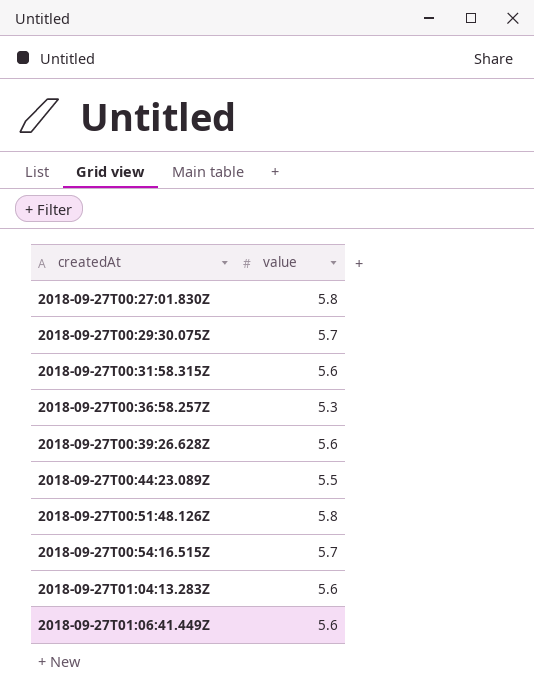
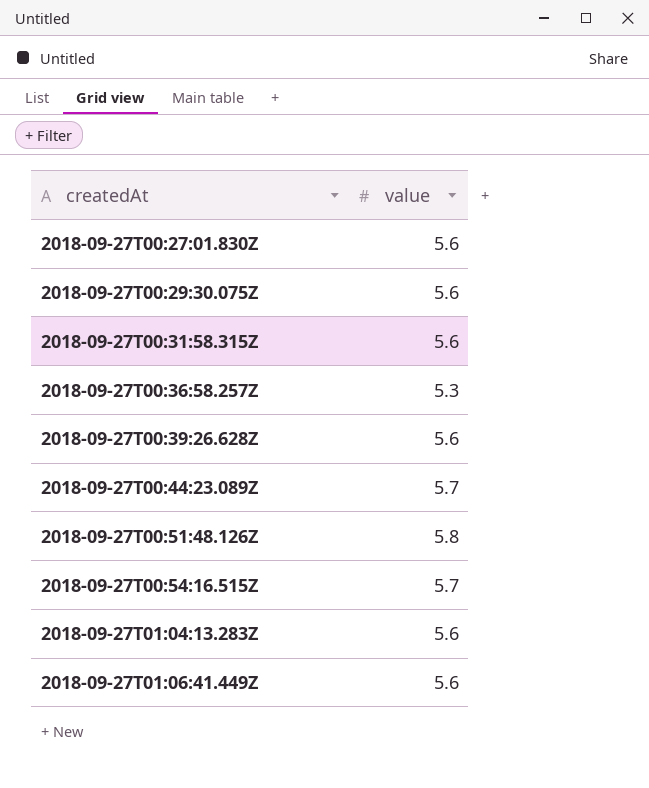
2018-09-27T00:27:01.830Z | value: 5.8 -> 5.6
2018-09-27T00:29:30.075Z | value: 5.7 -> 5.6
2018-09-27T00:44:23.089Z | value: 5.5 -> 5.7

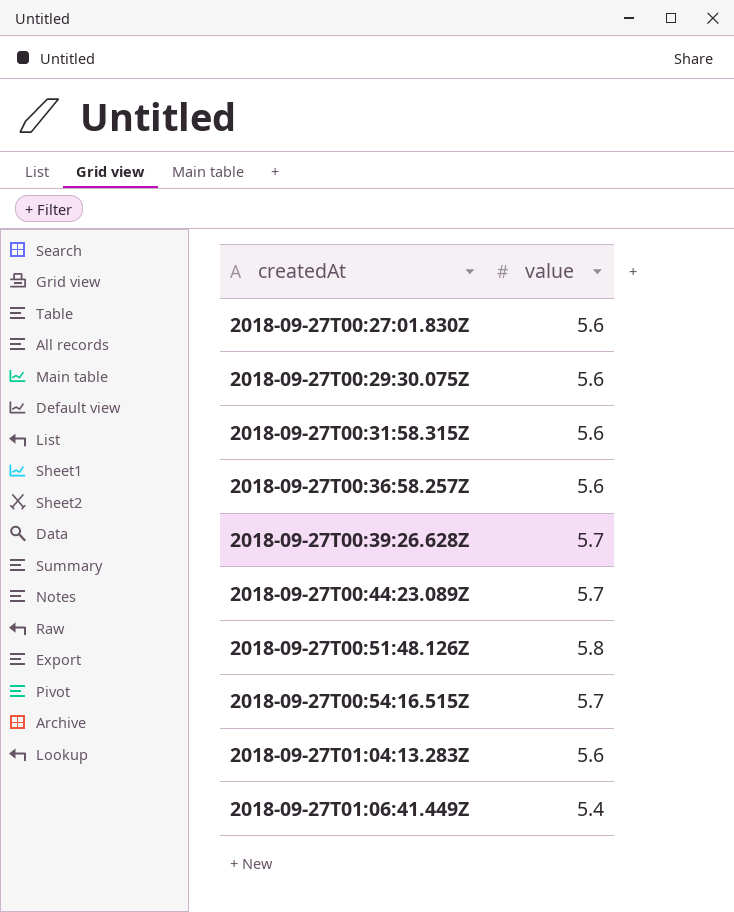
2018-09-27T00:36:58.257Z | value: 5.3 -> 5.6
2018-09-27T00:39:26.628Z | value: 5.6 -> 5.7
2018-09-27T01:06:41.449Z | value: 5.6 -> 5.4

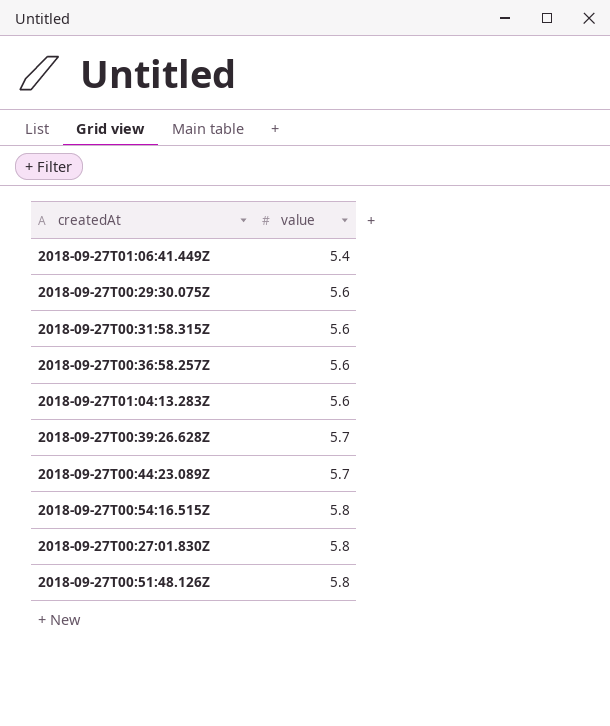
row order: createdAt ascending -> value ascending
2018-09-27T00:54:16.515Z | value: 5.7 -> 5.8
2018-09-27T00:27:01.830Z | value: 5.6 -> 5.8

